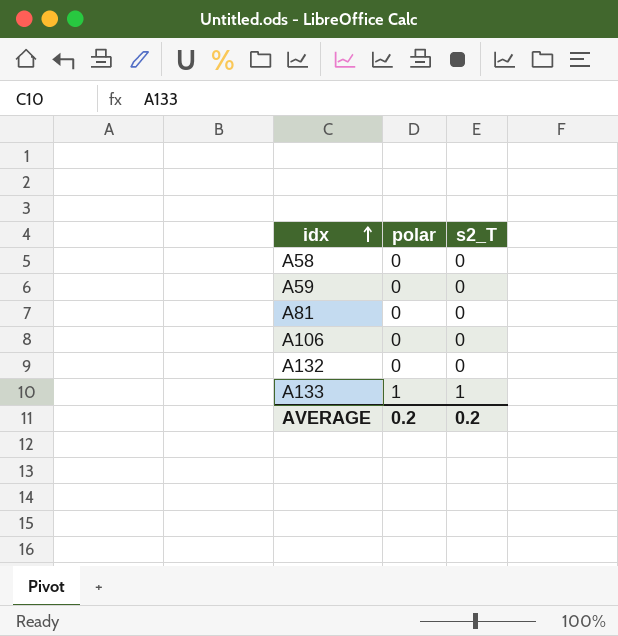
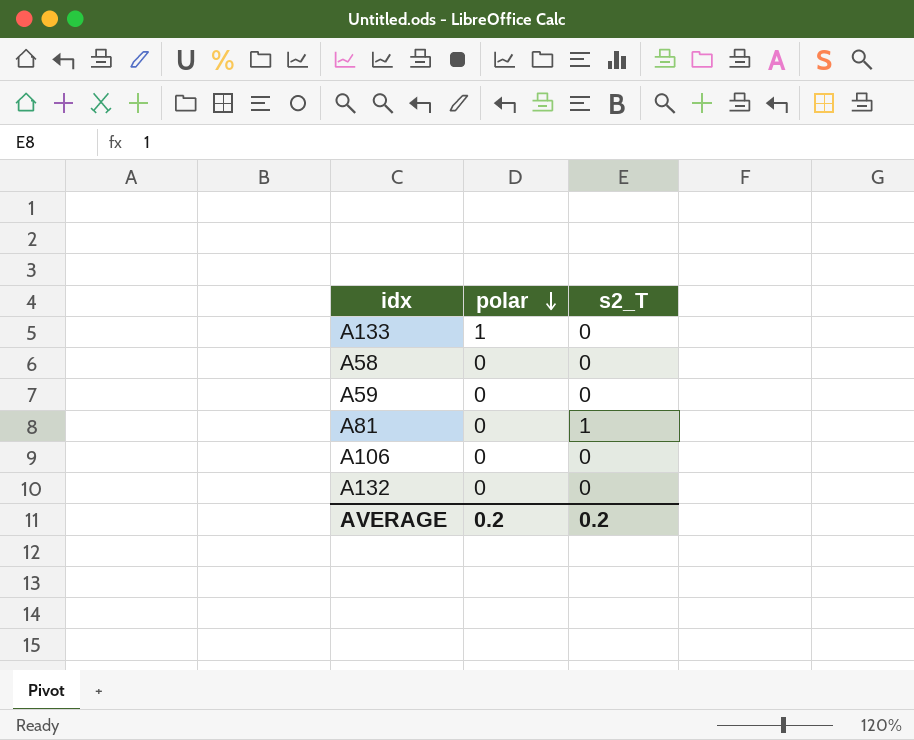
row order: idx ascending -> polar descending
A133 | s2_T: 1 -> 0
A81 | s2_T: 0 -> 1

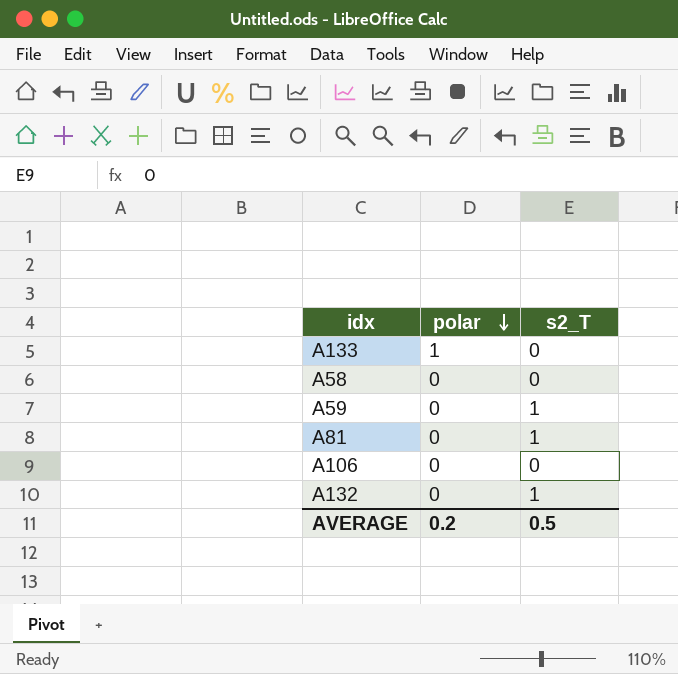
A59 | s2_T: 0 -> 1
A132 | s2_T: 0 -> 1
AVERAGE | s2_T: 0.2 -> 0.5

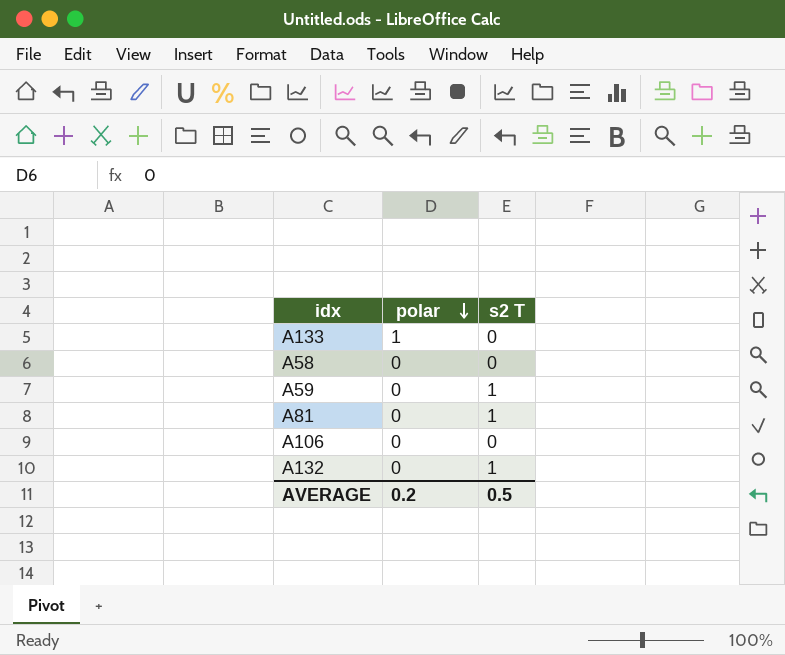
column name: s2_T -> s2 T

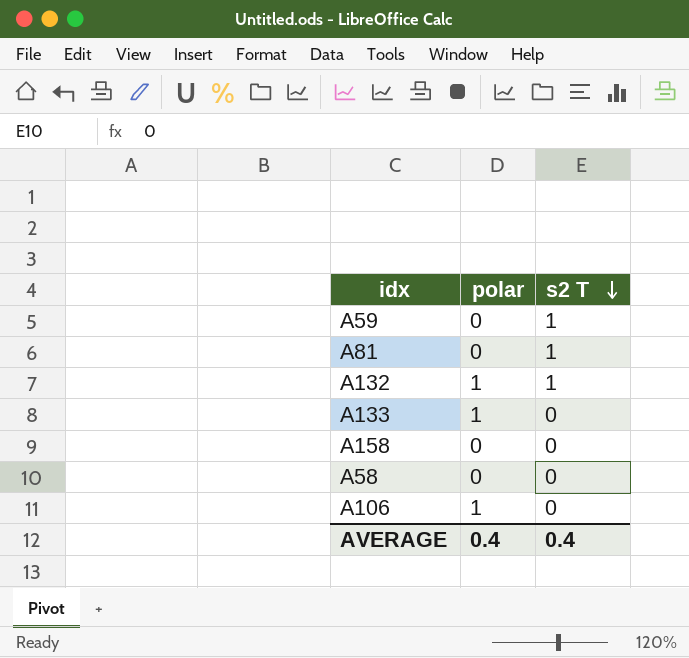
row order: polar descending -> s2 T descending
A132 | polar: 0 -> 1
row A158: none -> 0 | 0
A106 | polar: 0 -> 1
AVERAGE | polar: 0.2 -> 0.4
AVERAGE | s2 T: 0.5 -> 0.4

